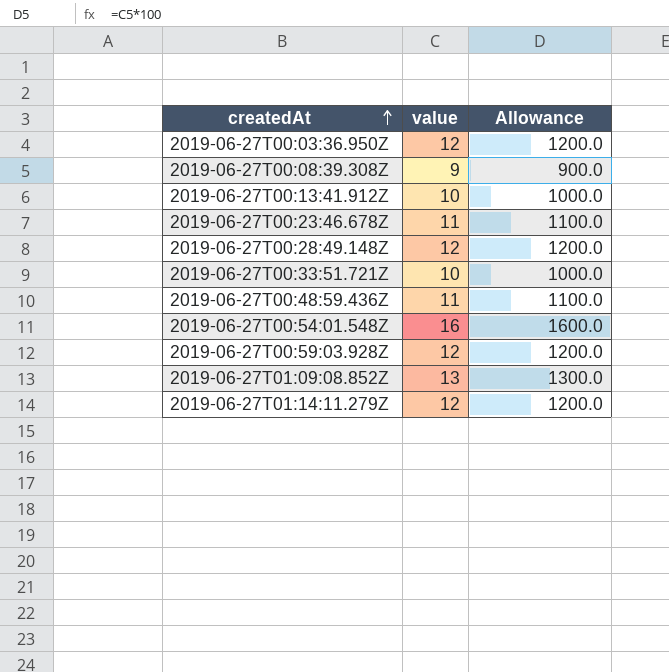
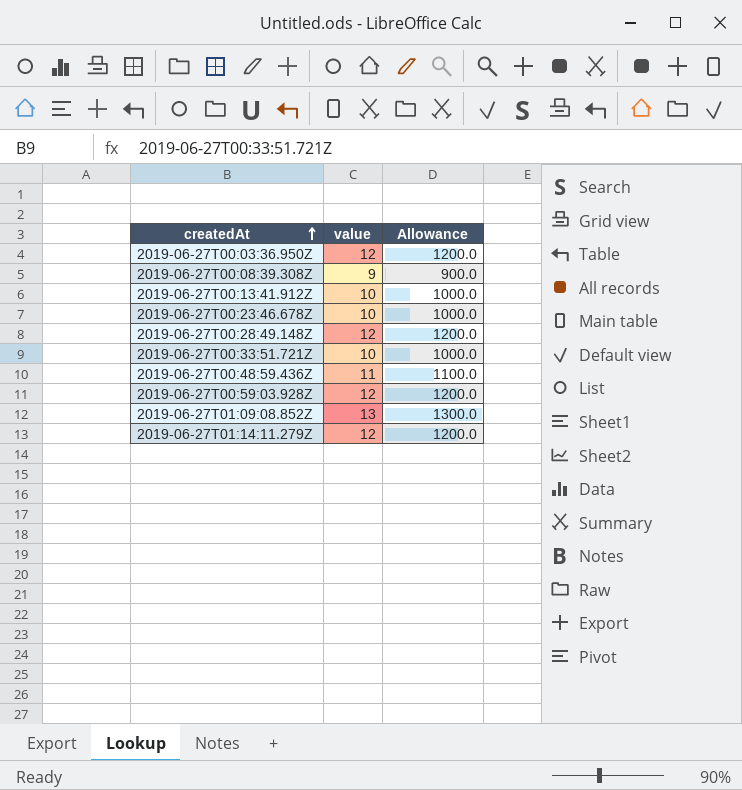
row 2019-06-27T00:54:01.548Z: 16 | 1600.0 -> none
2019-06-27T00:23:46.678Z | value: 11 -> 10
2019-06-27T00:23:46.678Z | Allowance: 1100.0 -> 1000.0

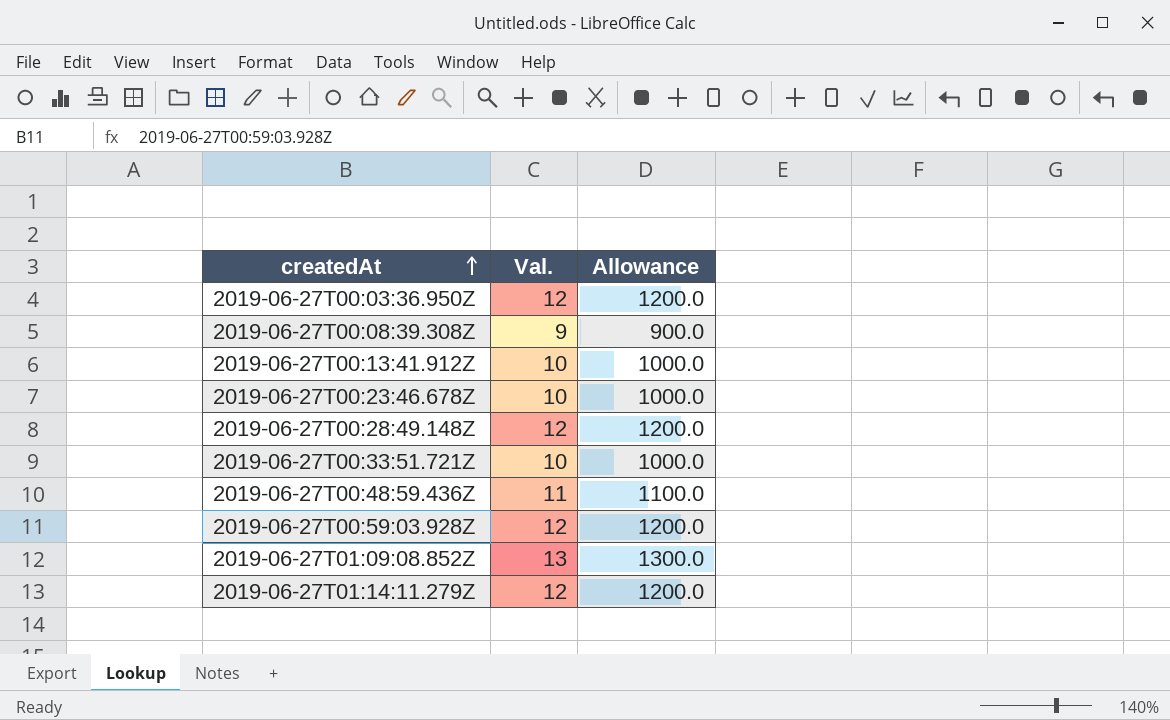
column name: value -> Val.

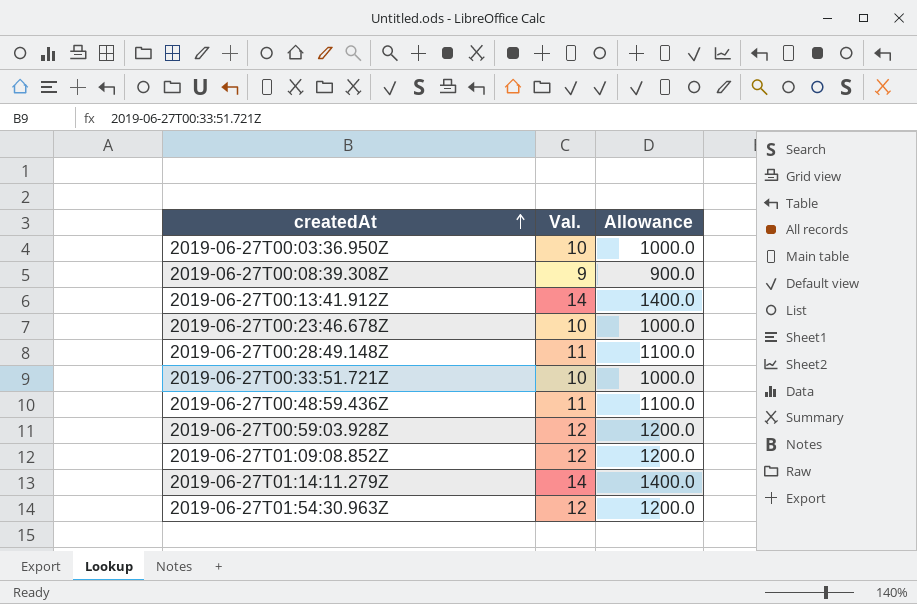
2019-06-27T00:03:36.950Z | Val.: 12 -> 10
2019-06-27T00:03:36.950Z | Allowance: 1200.0 -> 1000.0
2019-06-27T00:13:41.912Z | Val.: 10 -> 14
2019-06-27T00:13:41.912Z | Allowance: 1000.0 -> 1400.0
2019-06-27T00:28:49.148Z | Val.: 12 -> 11
2019-06-27T00:28:49.148Z | Allowance: 1200.0 -> 1100.0
2019-06-27T01:09:08.852Z | Val.: 13 -> 12
2019-06-27T01:09:08.852Z | Allowance: 1300.0 -> 1200.0
2019-06-27T01:14:11.279Z | Val.: 12 -> 14
2019-06-27T01:14:11.279Z | Allowance: 1200.0 -> 1400.0
row 2019-06-27T01:54:30.963Z: none -> 12 | 1200.0

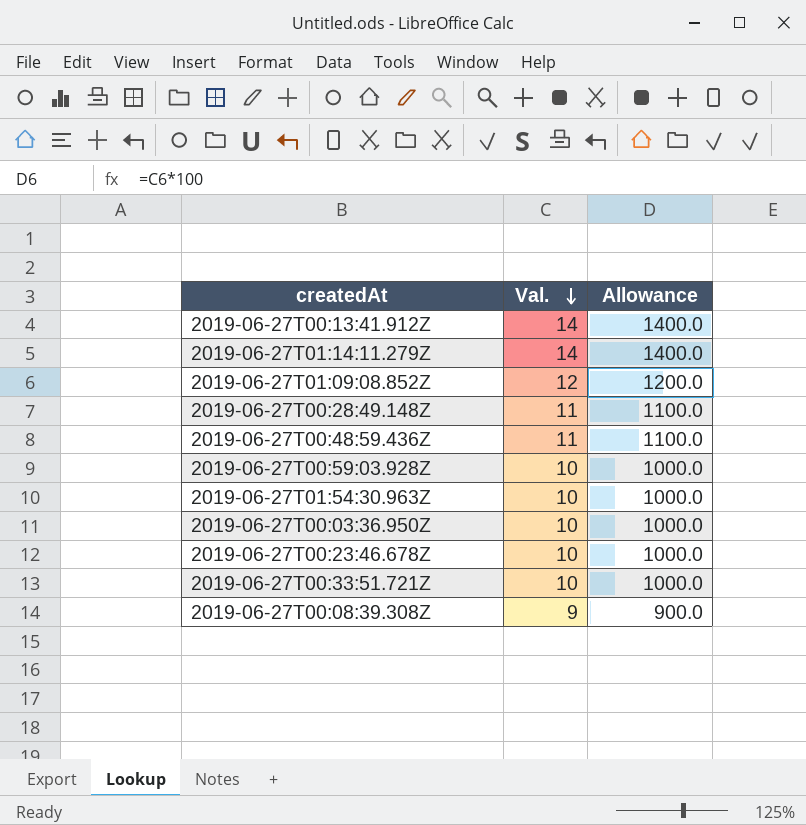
row order: createdAt ascending -> Val. descending
2019-06-27T00:59:03.928Z | Val.: 12 -> 10
2019-06-27T00:59:03.928Z | Allowance: 1200.0 -> 1000.0
2019-06-27T01:54:30.963Z | Val.: 12 -> 10
2019-06-27T01:54:30.963Z | Allowance: 1200.0 -> 1000.0

